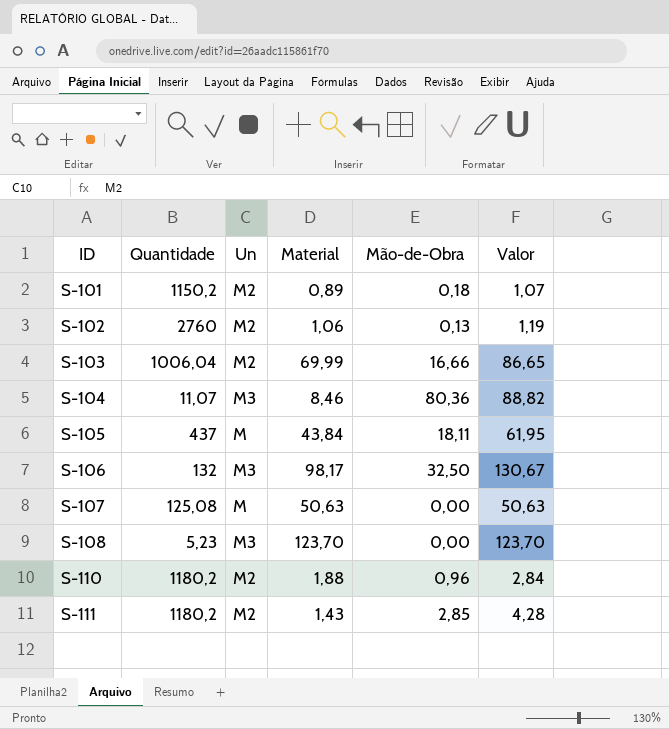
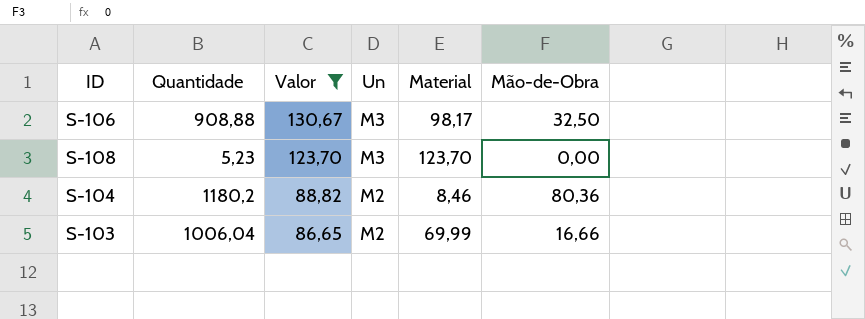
filter: none -> Valor >= 86,65
row order: ID ascending -> Valor descending
column Valor | position: 6 -> 3
S-106 | Quantidade: 132 -> 908,88
S-104 | Quantidade: 11,07 -> 1180,2
S-104 | Un: M3 -> M2

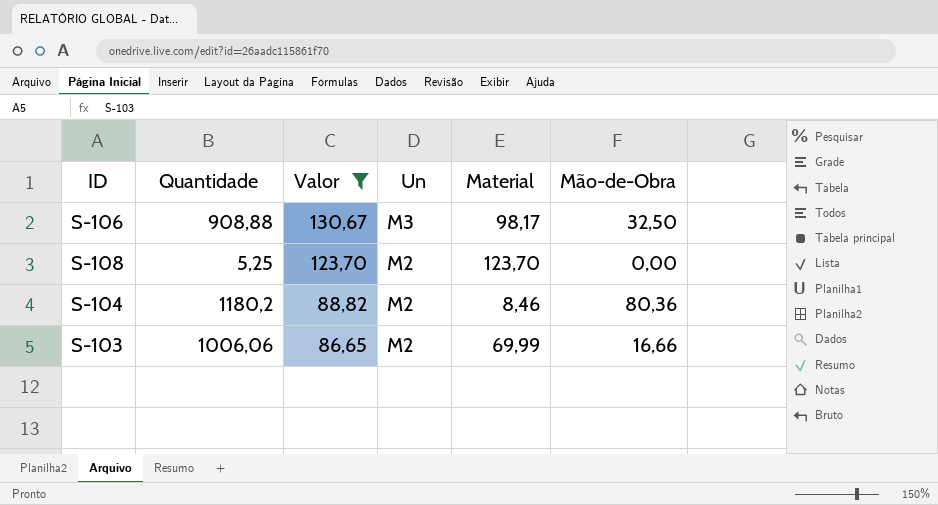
S-108 | Quantidade: 5,23 -> 5,25
S-108 | Un: M3 -> M2
S-103 | Quantidade: 1006,04 -> 1006,06

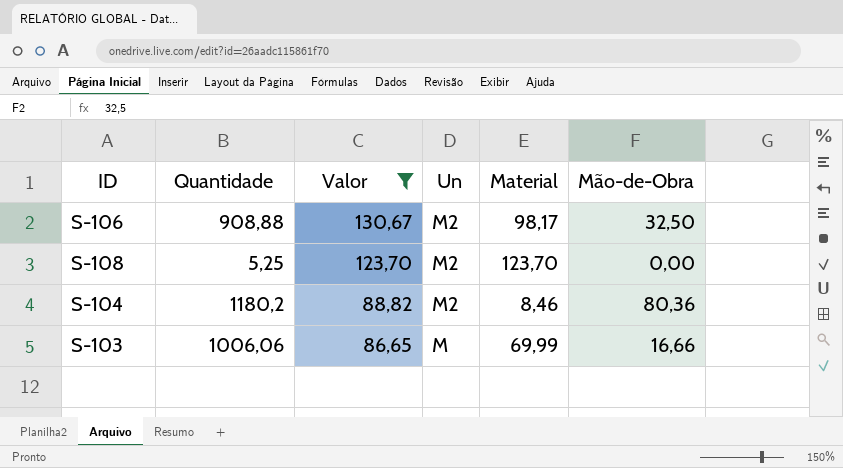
S-106 | Un: M3 -> M2
S-103 | Un: M2 -> M

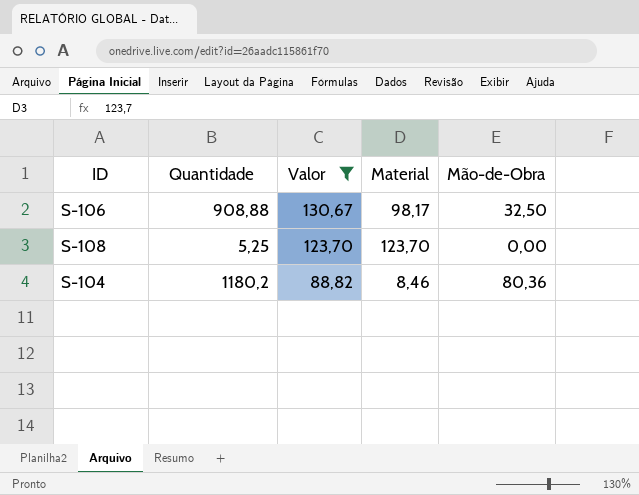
column Un | position: 4 -> none
row S-103: 1006,06 | 86,65 | M | 69,99 | 16,66 -> none

